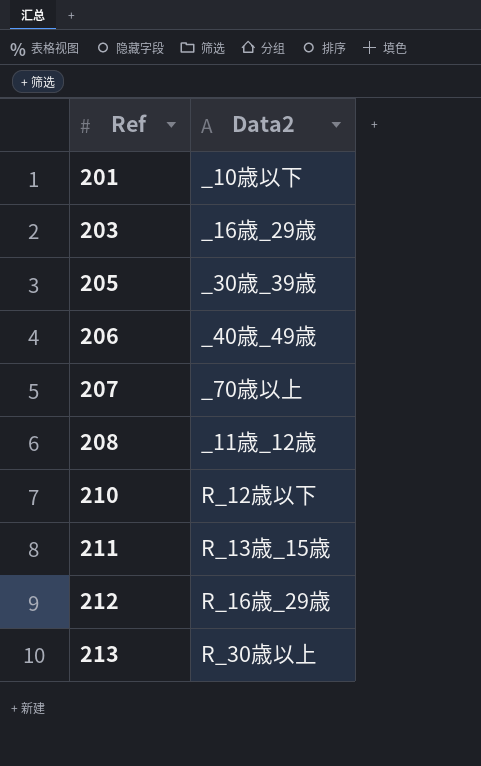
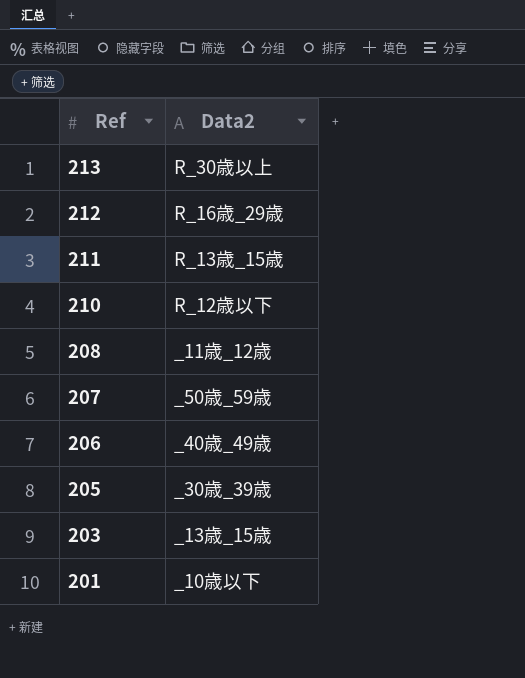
row order: Ref ascending -> Ref descending
207 | Data2: _70歳以上 -> _50歳_59歳
203 | Data2: _16歳_29歳 -> _13歳_15歳

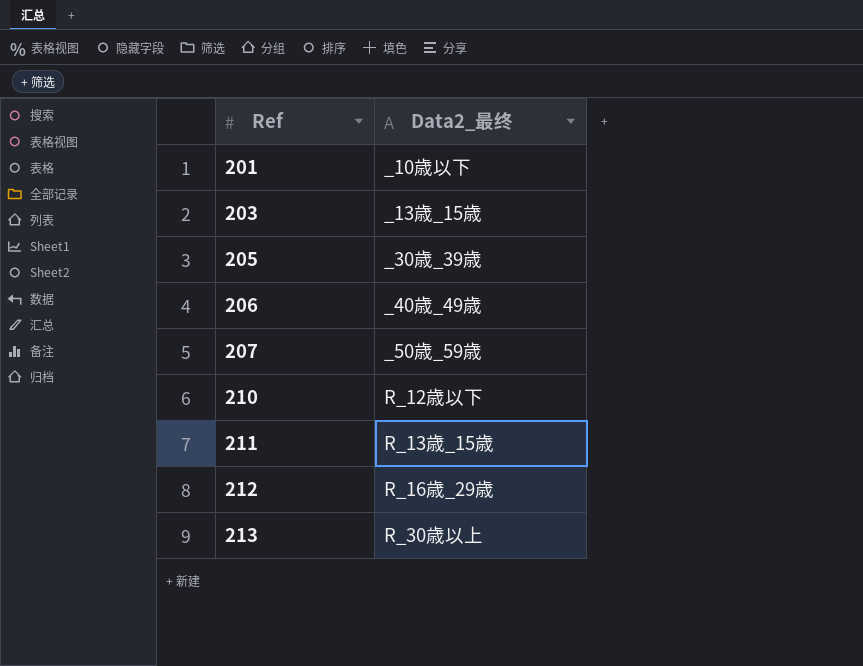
row order: Ref descending -> Ref ascending
column name: Data2 -> Data2_最终
row 208: _11歳_12歳 -> none

